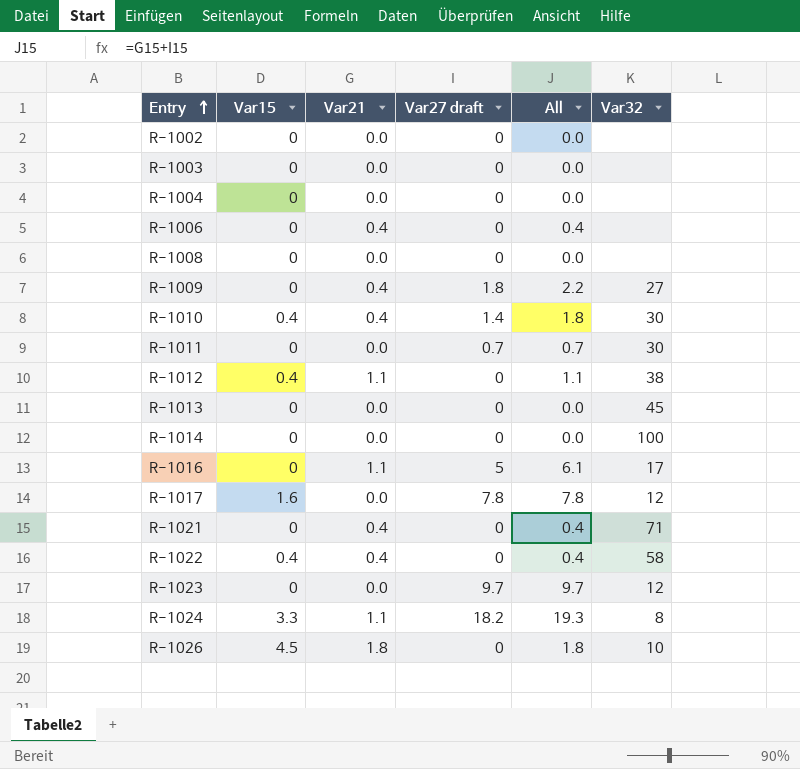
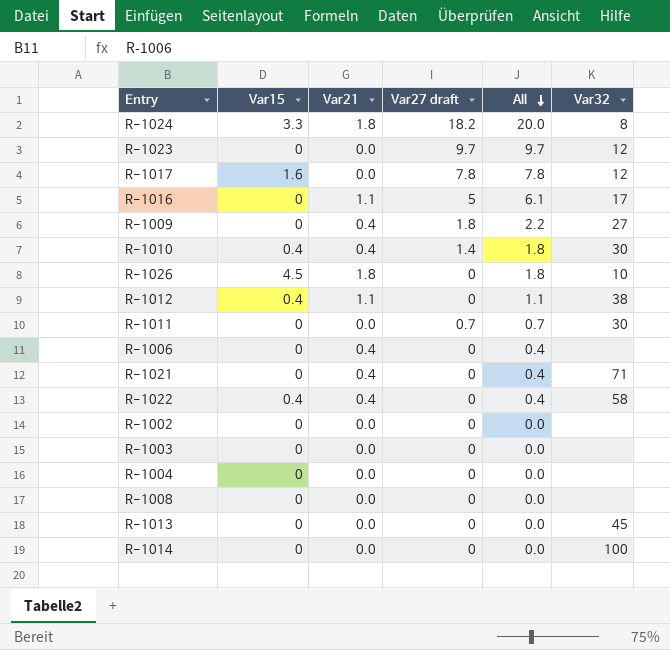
row order: Entry ascending -> All descending
R-1024 | Var21: 1.1 -> 1.8
R-1024 | All: 19.3 -> 20.0

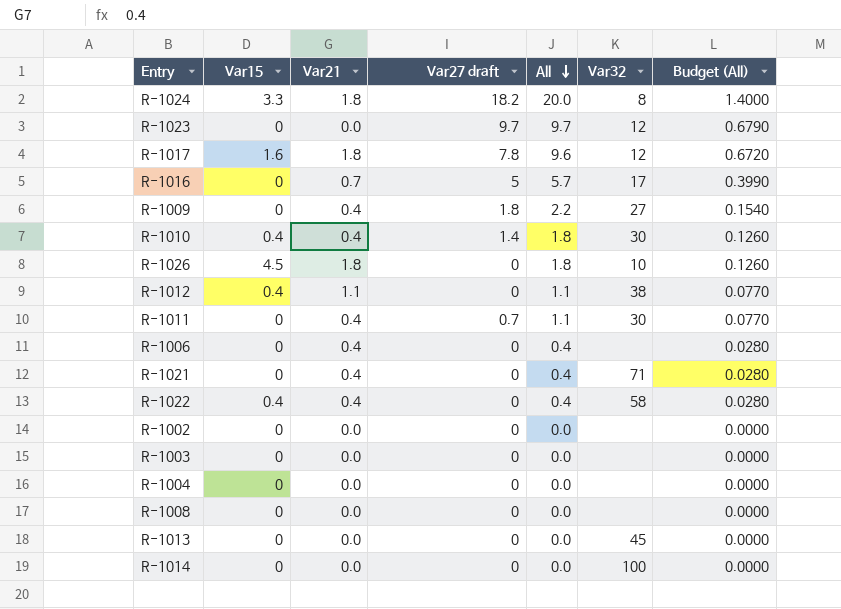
column Budget (All) | formula: none -> [All] * 0.07
R-1017 | Var21: 0.0 -> 1.8
R-1017 | All: 7.8 -> 9.6
R-1016 | Var21: 1.1 -> 0.7
R-1016 | All: 6.1 -> 5.7
R-1011 | Var21: 0.0 -> 0.4
R-1011 | All: 0.7 -> 1.1

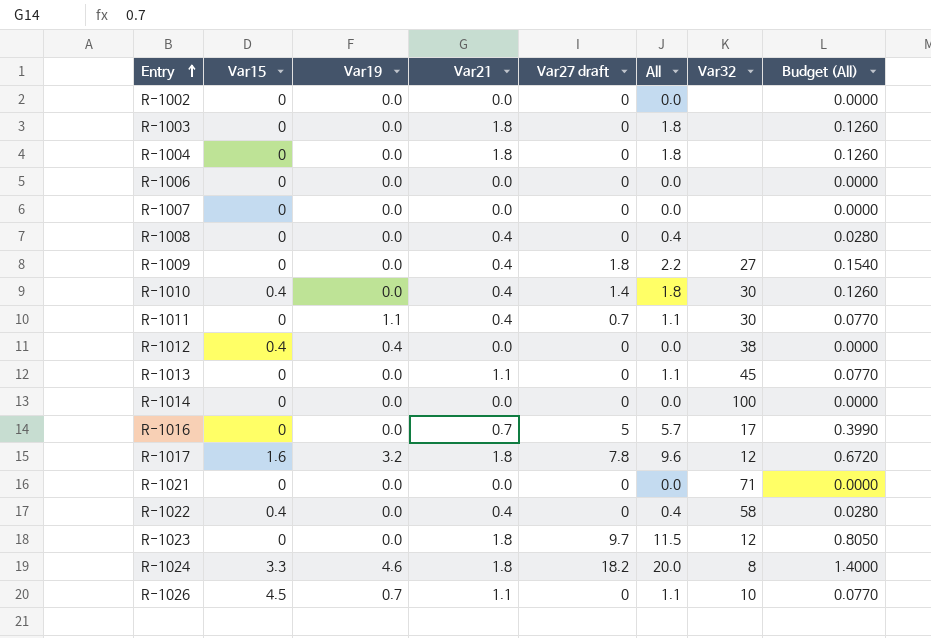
row order: All descending -> Entry ascending
column Var19 | position: none -> 3
R-1003 | Var21: 0.0 -> 1.8
R-1003 | All: 0.0 -> 1.8
R-1003 | Budget (All): 0.0000 -> 0.1260
R-1004 | Var21: 0.0 -> 1.8
R-1004 | All: 0.0 -> 1.8
R-1004 | Budget (All): 0.0000 -> 0.1260
R-1006 | Var21: 0.4 -> 0.0
R-1006 | All: 0.4 -> 0.0
R-1006 | Budget (All): 0.0280 -> 0.0000
row R-1007: none -> 0 | 0.0 | 0.0 | 0 | 0.0 | none | 0.0000
R-1008 | Var21: 0.0 -> 0.4
R-1008 | All: 0.0 -> 0.4
R-1008 | Budget (All): 0.0000 -> 0.0280
R-1012 | Var21: 1.1 -> 0.0
R-1012 | All: 1.1 -> 0.0
R-1012 | Budget (All): 0.0770 -> 0.0000
R-1013 | Var21: 0.0 -> 1.1
R-1013 | All: 0.0 -> 1.1
R-1013 | Budget (All): 0.0000 -> 0.0770
R-1021 | Var21: 0.4 -> 0.0
R-1021 | All: 0.4 -> 0.0
R-1021 | Budget (All): 0.0280 -> 0.0000
R-1023 | Var21: 0.0 -> 1.8
R-1023 | All: 9.7 -> 11.5
R-1023 | Budget (All): 0.6790 -> 0.8050
R-1026 | Var21: 1.8 -> 1.1
R-1026 | All: 1.8 -> 1.1
R-1026 | Budget (All): 0.1260 -> 0.0770

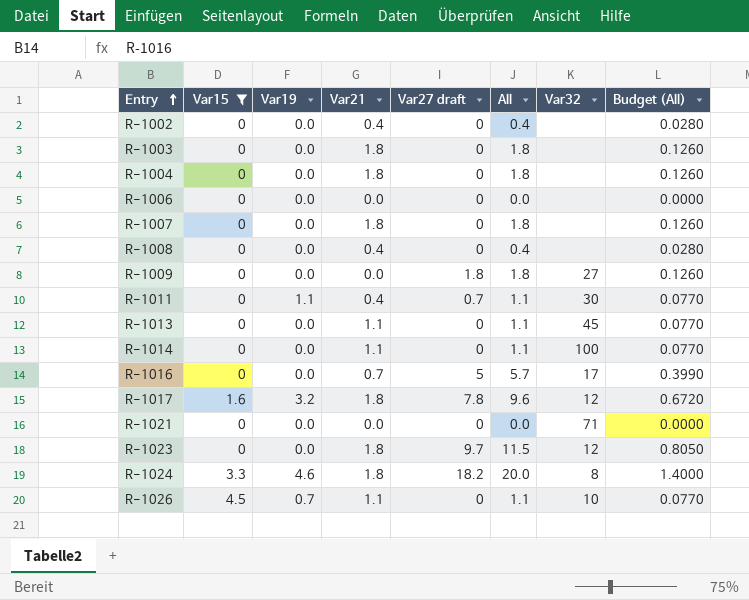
filter: none -> Var15 != 0.4
R-1002 | Var21: 0.0 -> 0.4
R-1002 | All: 0.0 -> 0.4
R-1002 | Budget (All): 0.0000 -> 0.0280
R-1007 | Var21: 0.0 -> 1.8
R-1007 | All: 0.0 -> 1.8
R-1007 | Budget (All): 0.0000 -> 0.1260
R-1009 | Var21: 0.4 -> 0.0
R-1009 | All: 2.2 -> 1.8
R-1009 | Budget (All): 0.1540 -> 0.1260
R-1014 | Var21: 0.0 -> 1.1
R-1014 | All: 0.0 -> 1.1
R-1014 | Budget (All): 0.0000 -> 0.0770

